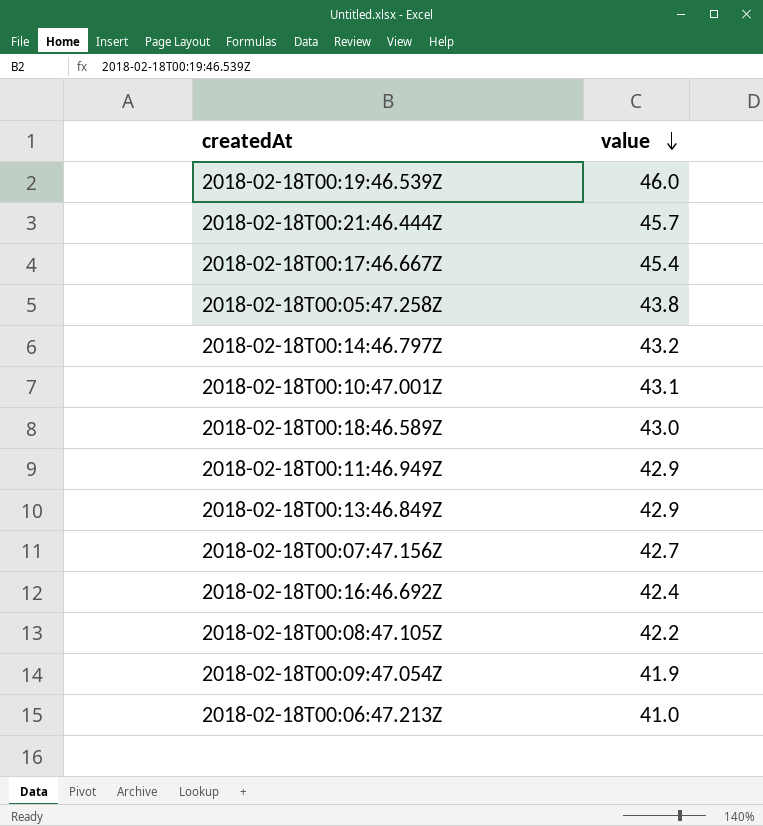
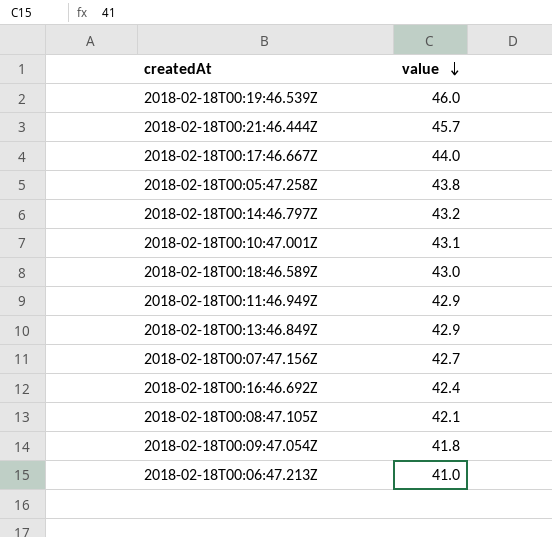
2018-02-18T00:17:46.667Z | value: 45.4 -> 44.0
2018-02-18T00:08:47.105Z | value: 42.2 -> 42.1
2018-02-18T00:09:47.054Z | value: 41.9 -> 41.8

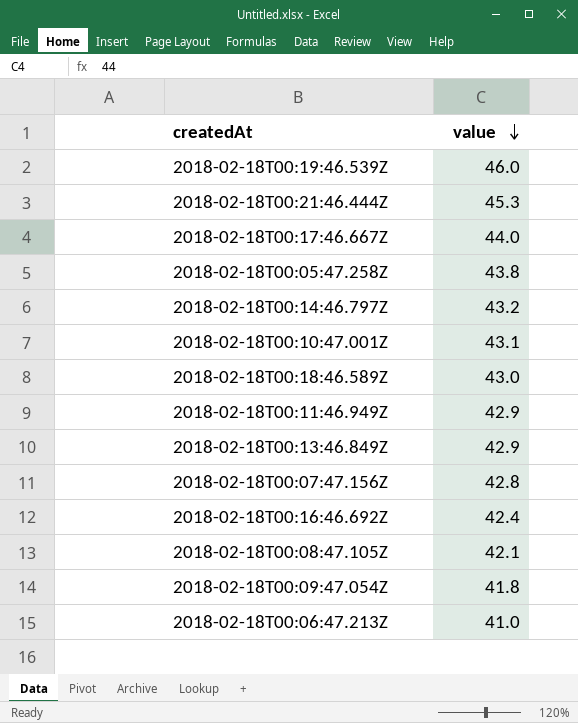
2018-02-18T00:21:46.444Z | value: 45.7 -> 45.3
2018-02-18T00:07:47.156Z | value: 42.7 -> 42.8

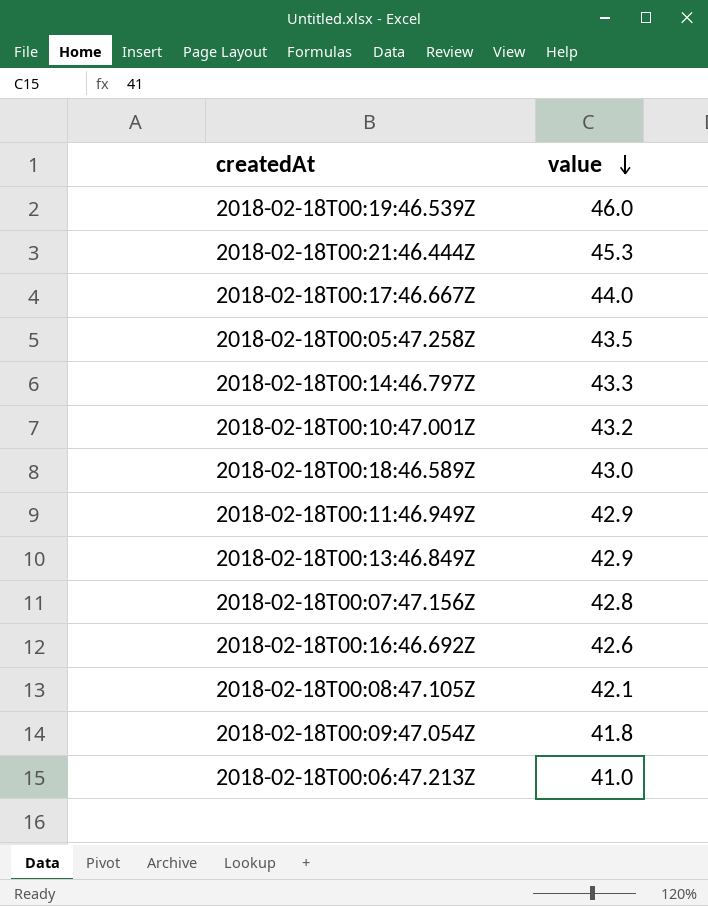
2018-02-18T00:05:47.258Z | value: 43.8 -> 43.5
2018-02-18T00:14:46.797Z | value: 43.2 -> 43.3
2018-02-18T00:10:47.001Z | value: 43.1 -> 43.2
2018-02-18T00:16:46.692Z | value: 42.4 -> 42.6

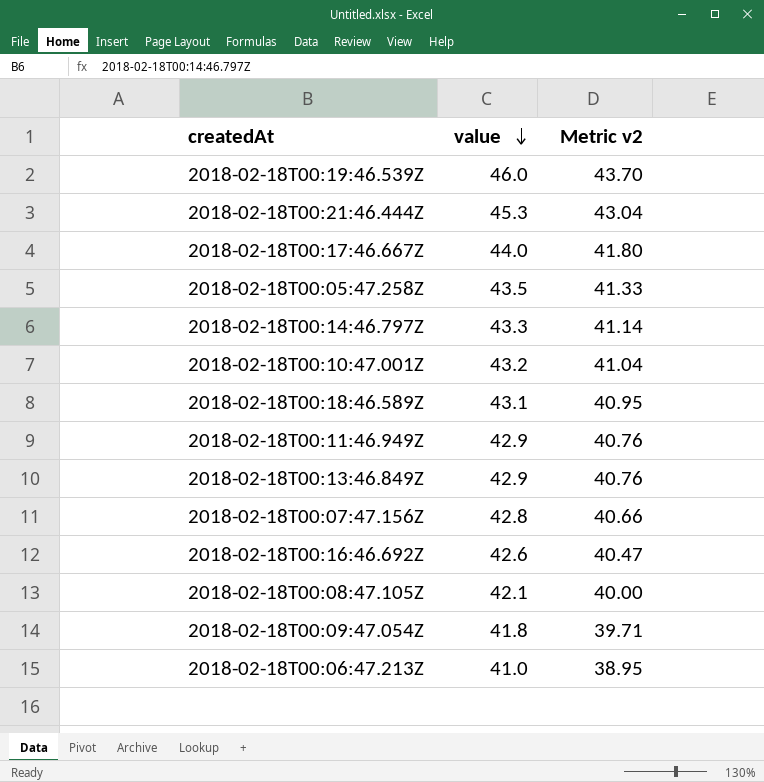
column Metric v2 | formula: none -> [value] * 0.95
2018-02-18T00:18:46.589Z | value: 43.0 -> 43.1

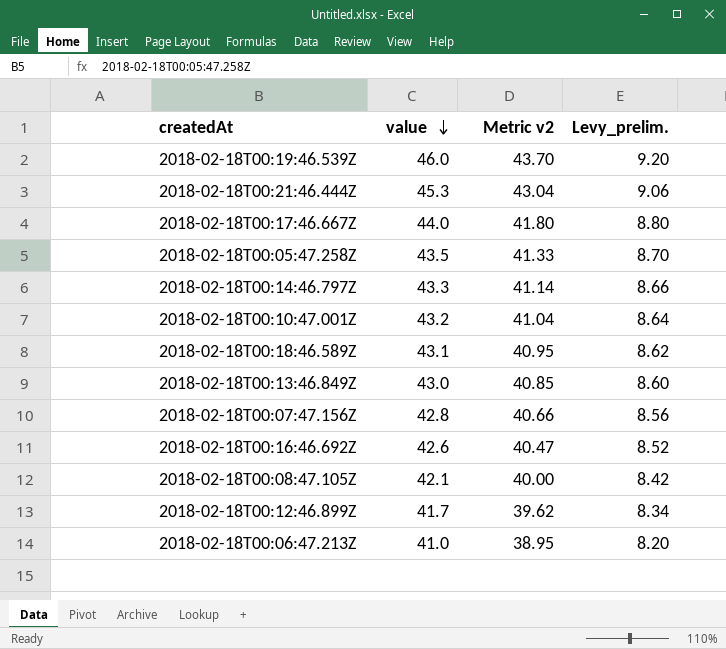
column Levy_prelim. | formula: none -> [value] * 0.2
row 2018-02-18T00:11:46.949Z: 42.9 | 40.76 -> none
row 2018-02-18T00:09:47.054Z: 41.8 | 39.71 -> none
2018-02-18T00:13:46.849Z | value: 42.9 -> 43.0
2018-02-18T00:13:46.849Z | Metric v2: 40.76 -> 40.85
row 2018-02-18T00:12:46.899Z: none -> 41.7 | 39.62 | 8.34

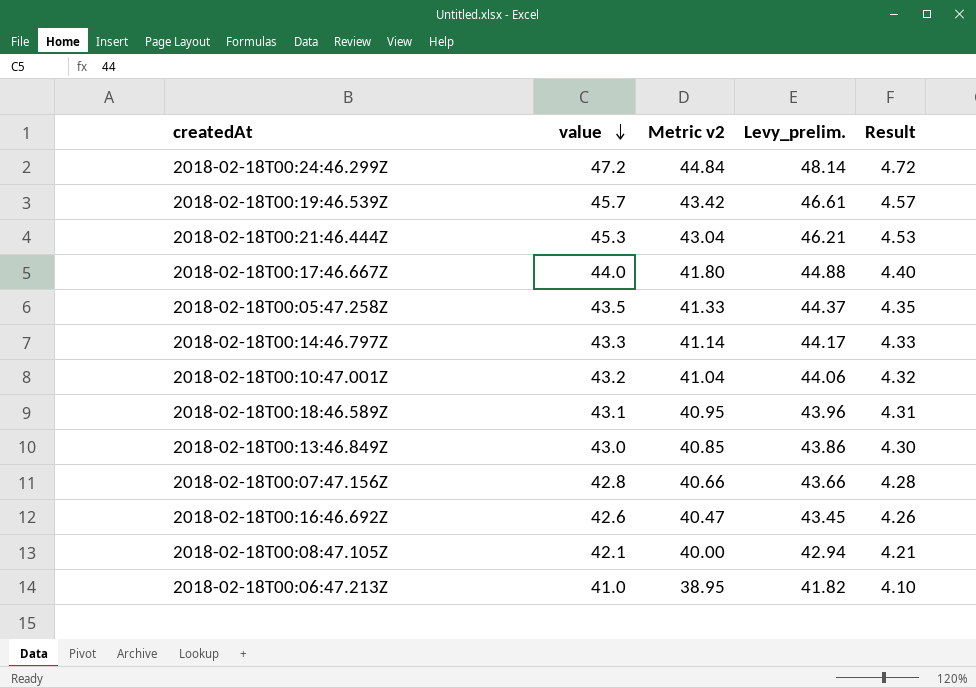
column Levy_prelim. | formula: [value] * 0.2 -> [value] * 1.02
column Result | formula: none -> [value] * 0.1
row 2018-02-18T00:12:46.899Z: 41.7 | 39.62 | 8.34 -> none
row 2018-02-18T00:24:46.299Z: none -> 47.2 | 44.84 | 48.14 | 4.72
2018-02-18T00:19:46.539Z | value: 46.0 -> 45.7
2018-02-18T00:19:46.539Z | Metric v2: 43.70 -> 43.42

